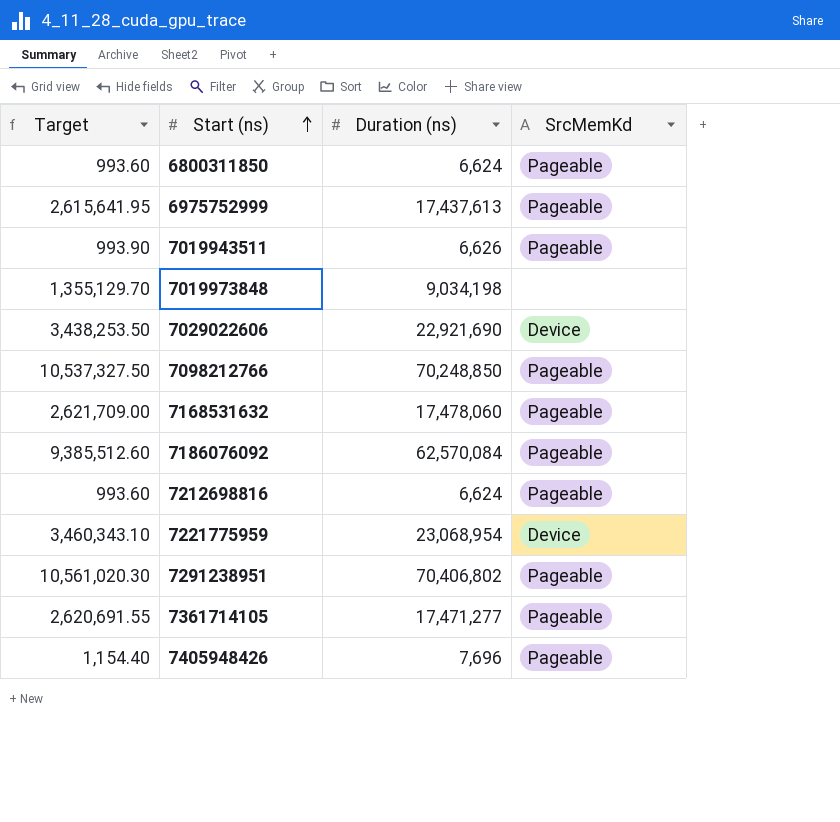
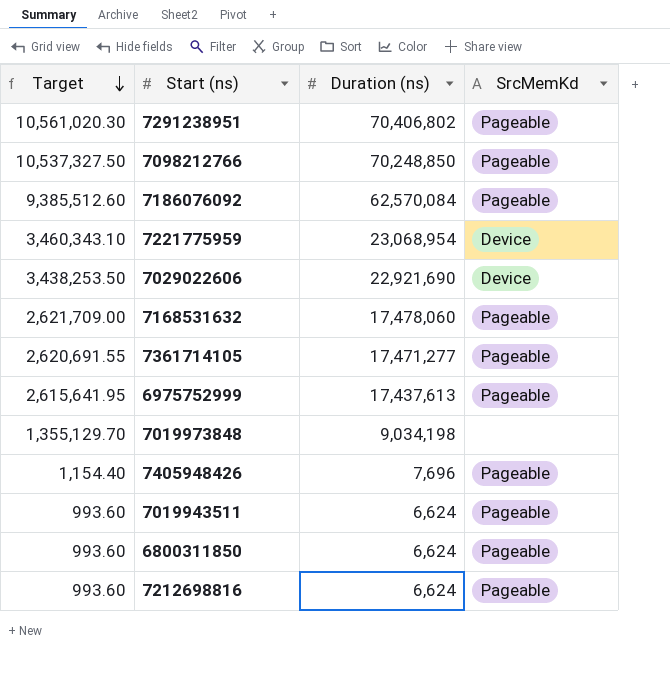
row order: Start (ns) ascending -> Target descending
7019943511 | Target: 993.90 -> 993.60
7019943511 | Duration (ns): 6,626 -> 6,624

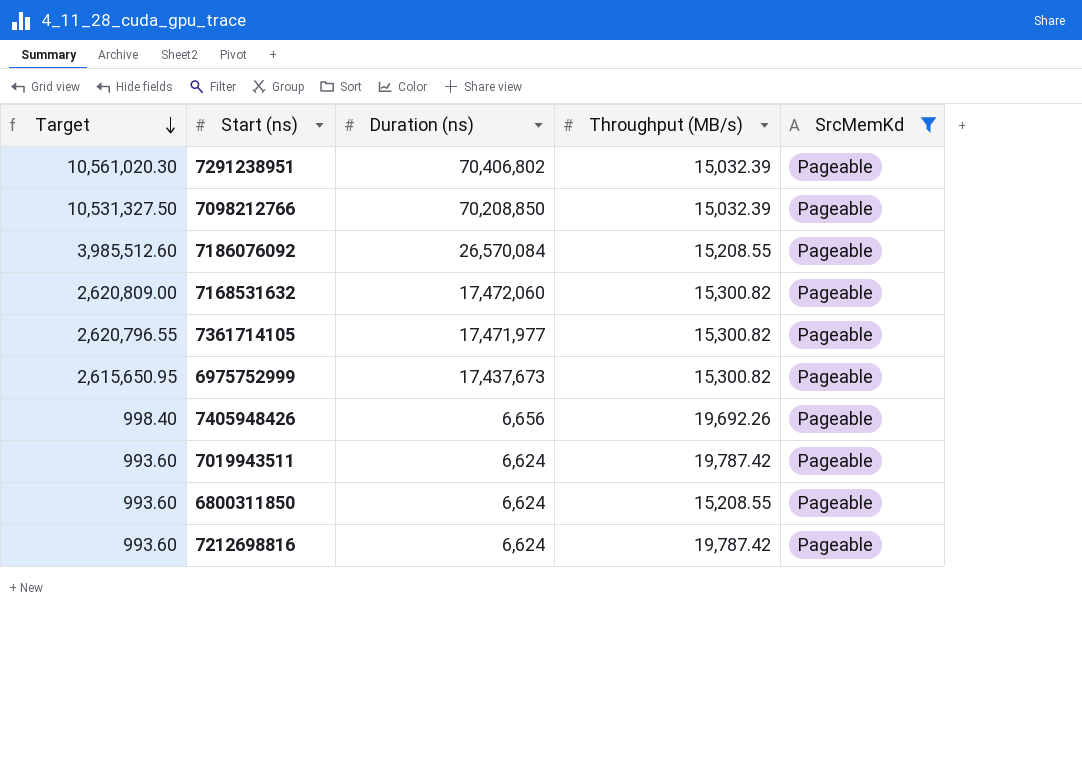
filter: none -> SrcMemKd = Pageable
column Throughput (MB/s) | position: none -> 4
7098212766 | Target: 10,537,327.50 -> 10,531,327.50
7098212766 | Duration (ns): 70,248,850 -> 70,208,850
7186076092 | Target: 9,385,512.60 -> 3,985,512.60
7186076092 | Duration (ns): 62,570,084 -> 26,570,084
7168531632 | Target: 2,621,709.00 -> 2,620,809.00
7168531632 | Duration (ns): 17,478,060 -> 17,472,060
7361714105 | Target: 2,620,691.55 -> 2,620,796.55
7361714105 | Duration (ns): 17,471,277 -> 17,471,977
6975752999 | Target: 2,615,641.95 -> 2,615,650.95
6975752999 | Duration (ns): 17,437,613 -> 17,437,673
7405948426 | Target: 1,154.40 -> 998.40
7405948426 | Duration (ns): 7,696 -> 6,656

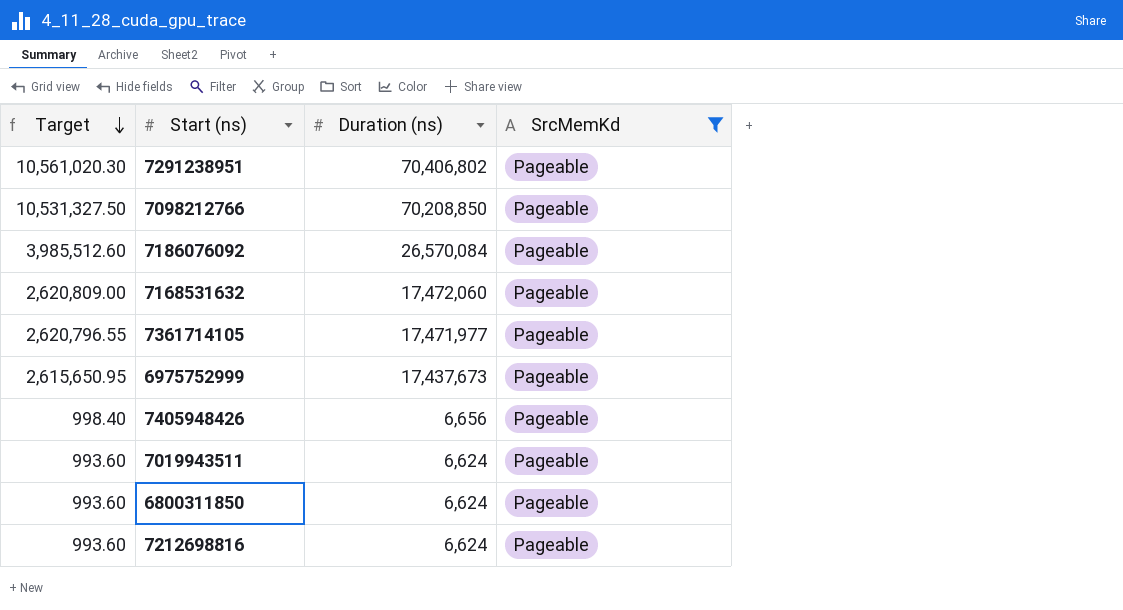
column Throughput (MB/s) | position: 4 -> none

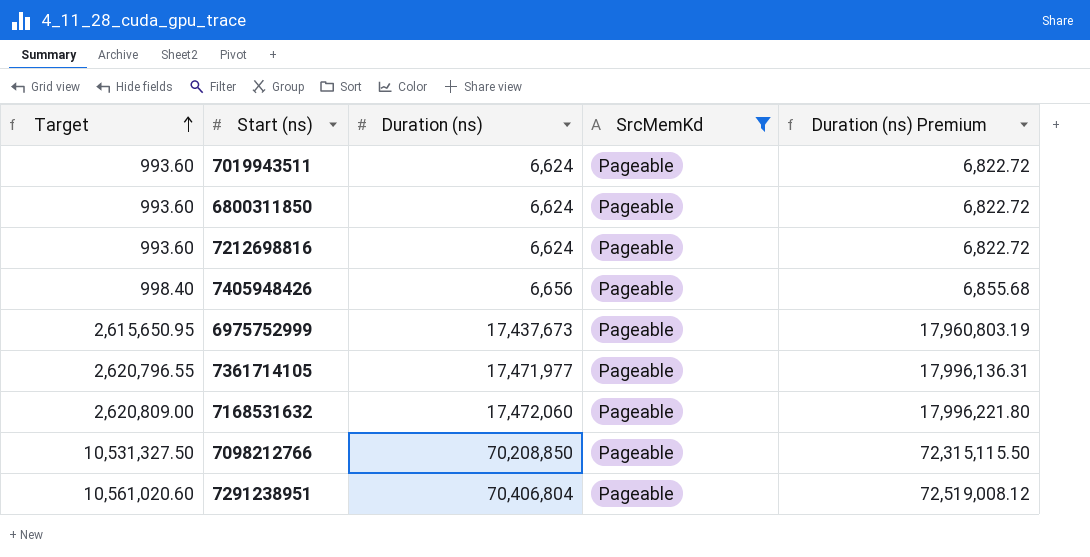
row order: Target descending -> Target ascending
column Duration (ns) Premium | formula: none -> [Duration (ns)] * 1.03
row 7186076092: 3,985,512.60 | 26,570,084 | Pageable -> none
7291238951 | Target: 10,561,020.30 -> 10,561,020.60
7291238951 | Duration (ns): 70,406,802 -> 70,406,804

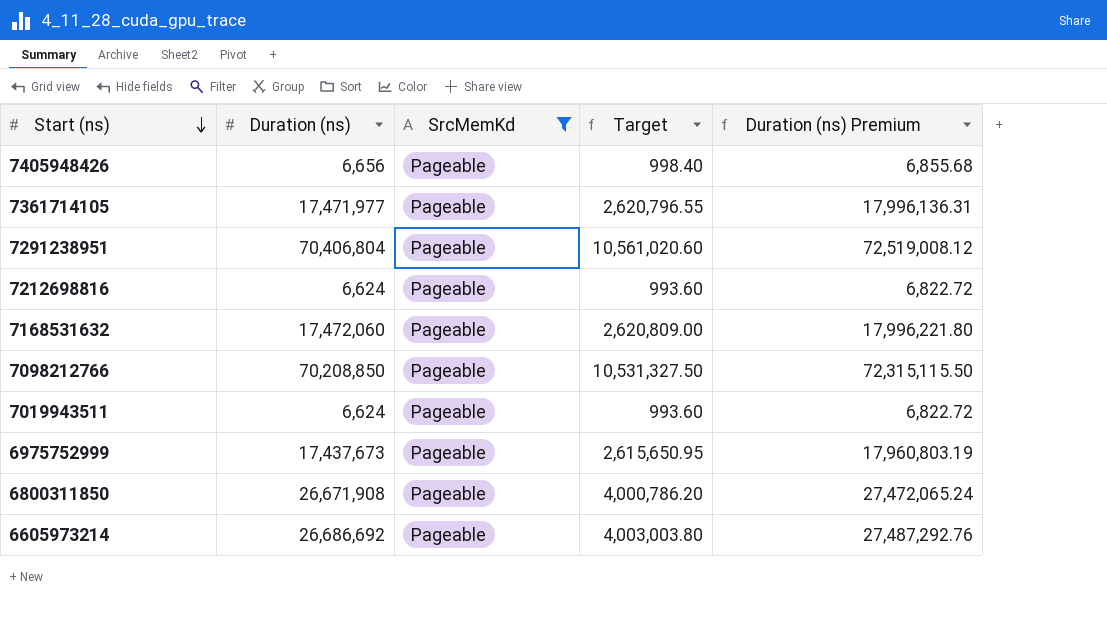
row order: Target ascending -> Start (ns) descending
column Target | position: 1 -> 4
6800311850 | Duration (ns): 6,624 -> 26,671,908
6800311850 | Target: 993.60 -> 4,000,786.20
6800311850 | Duration (ns) Premium: 6,822.72 -> 27,472,065.24
row 6605973214: none -> 26,686,692 | Pageable | 4,003,003.80 | 27,487,292.76

